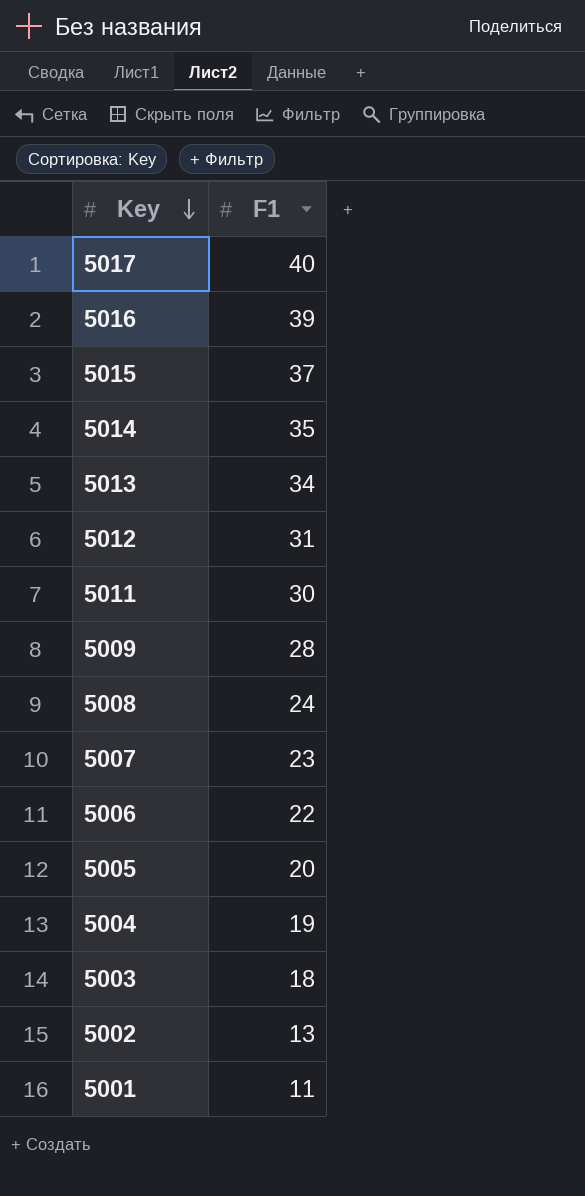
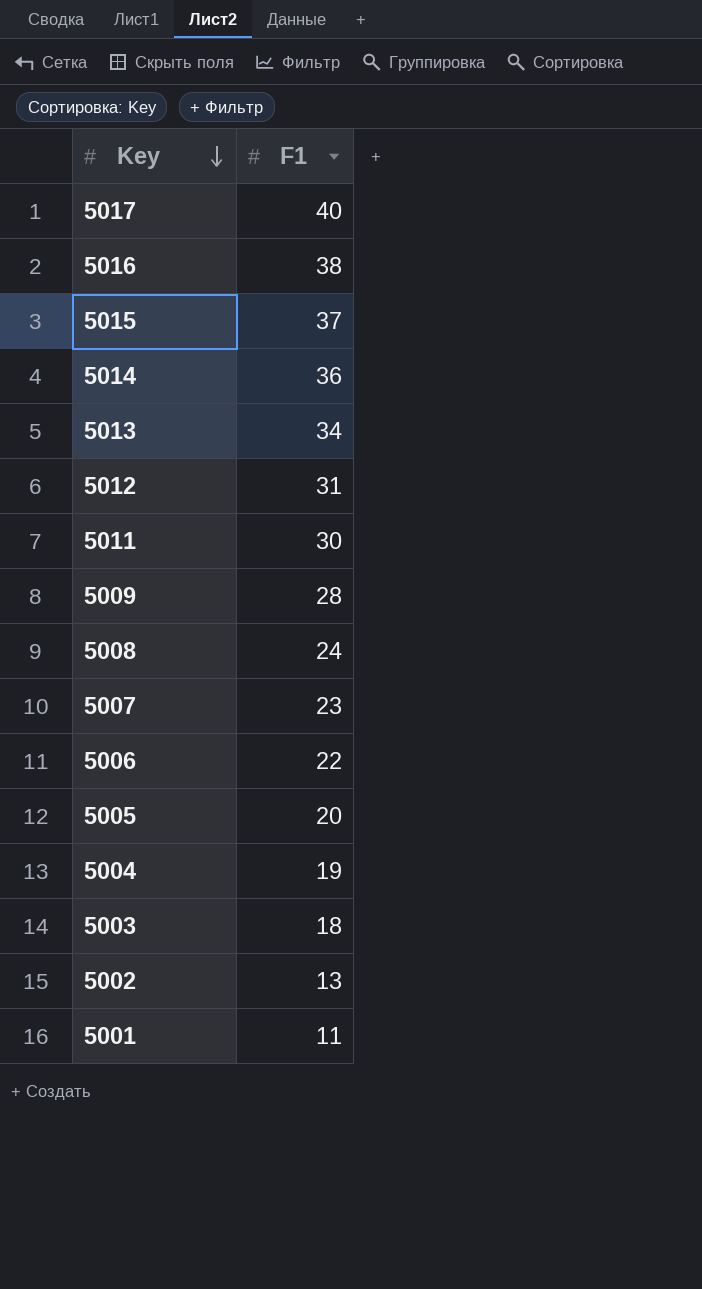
5016 | F1: 39 -> 38
5014 | F1: 35 -> 36

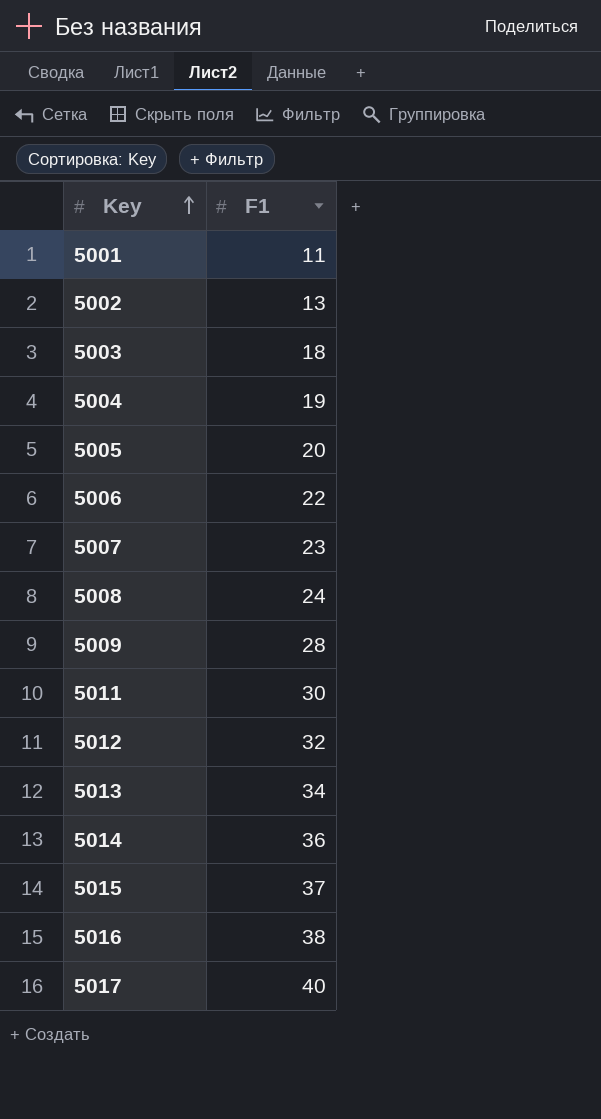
row order: Key descending -> Key ascending
5012 | F1: 31 -> 32

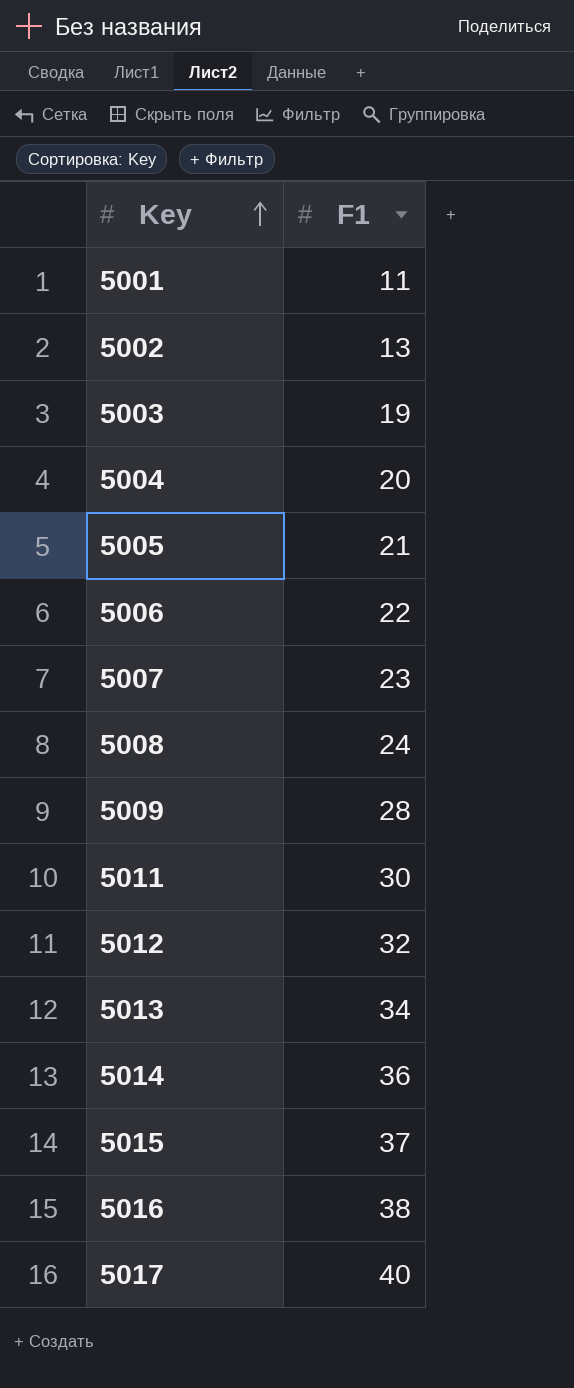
5003 | F1: 18 -> 19
5004 | F1: 19 -> 20
5005 | F1: 20 -> 21

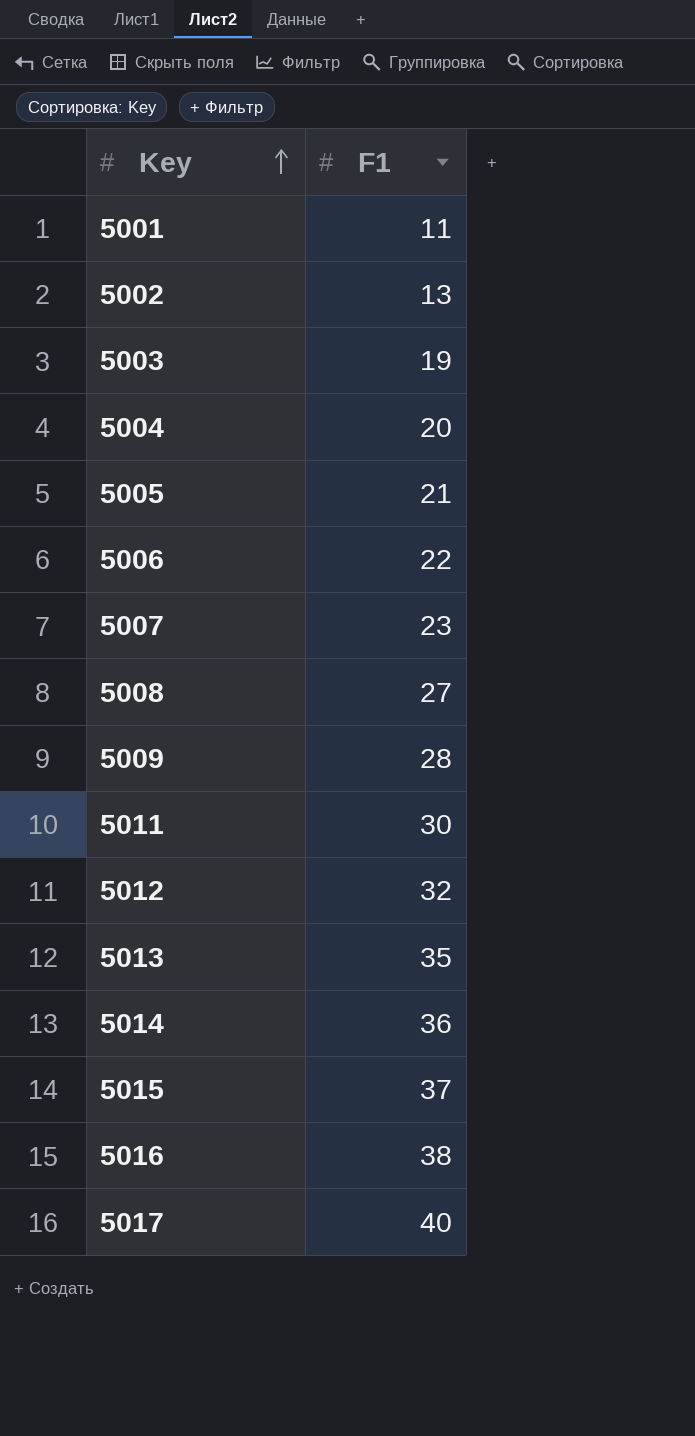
5008 | F1: 24 -> 27
5013 | F1: 34 -> 35

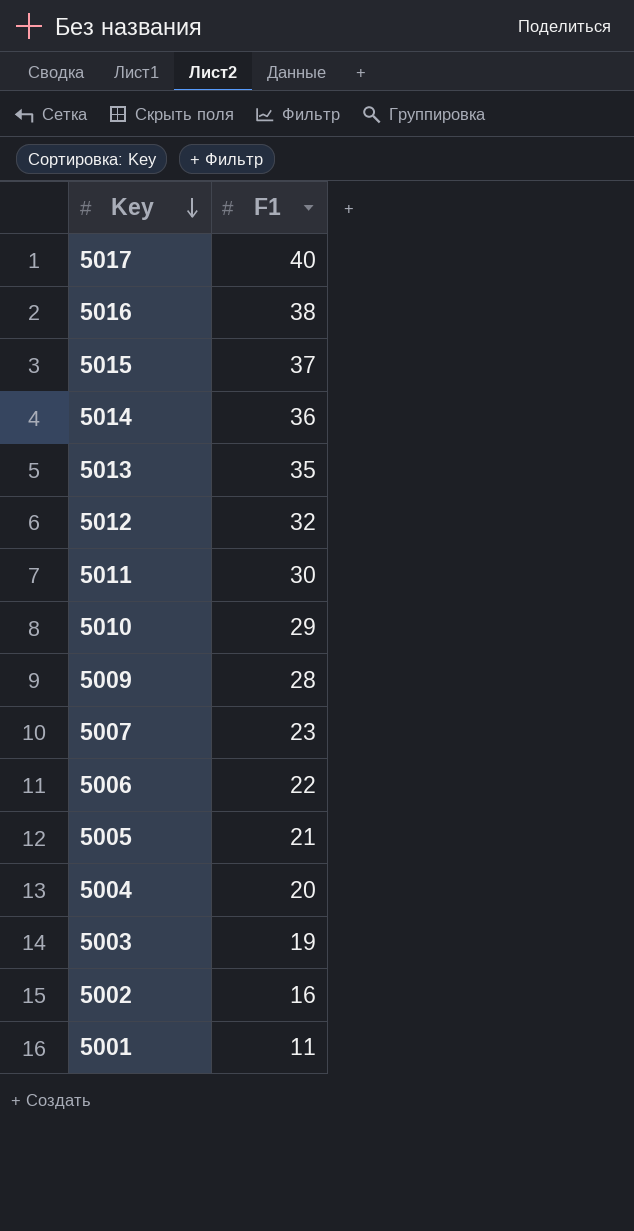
row order: Key ascending -> Key descending
row 5008: 27 -> none
row 5010: none -> 29
5002 | F1: 13 -> 16

